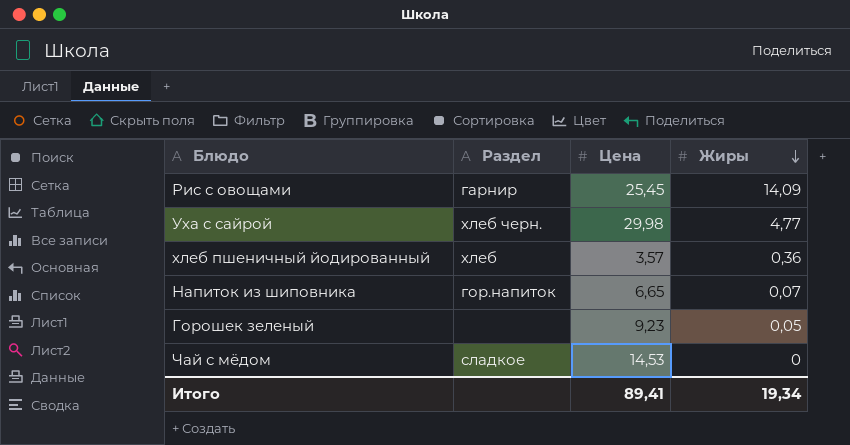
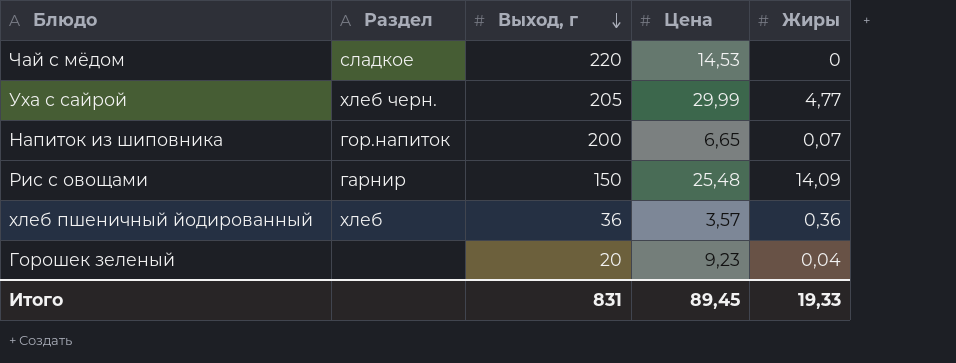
row order: Жиры descending -> Выход, г descending
column Выход, г | position: none -> 3
Уха с сайрой | Цена: 29,98 -> 29,99
Рис с овощами | Цена: 25,45 -> 25,48
Горошек зеленый | Жиры: 0,05 -> 0,04
Итого | Цена: 89,41 -> 89,45
Итого | Жиры: 19,34 -> 19,33

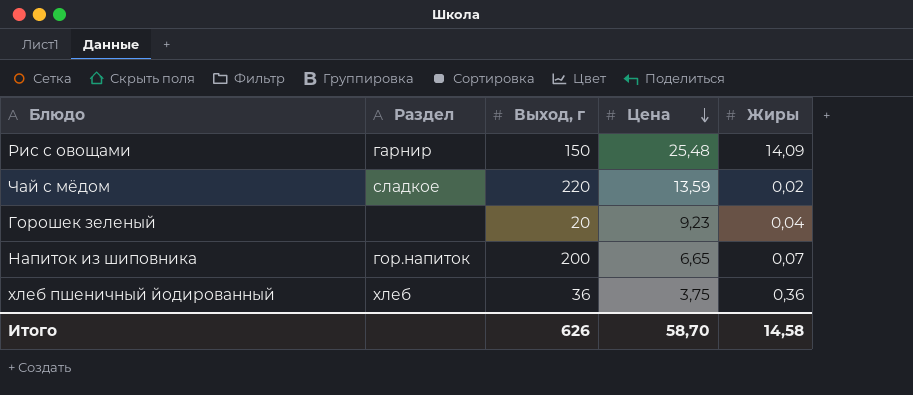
row order: Выход, г descending -> Цена descending
row Уха с сайрой: хлеб черн. | 205 | 29,99 | 4,77 -> none
Чай с мёдом | Цена: 14,53 -> 13,59
Чай с мёдом | Жиры: 0 -> 0,02
хлеб пшеничный йодированный | Цена: 3,57 -> 3,75
Итого | Выход, г: 831 -> 626
Итого | Цена: 89,45 -> 58,70
Итого | Жиры: 19,33 -> 14,58

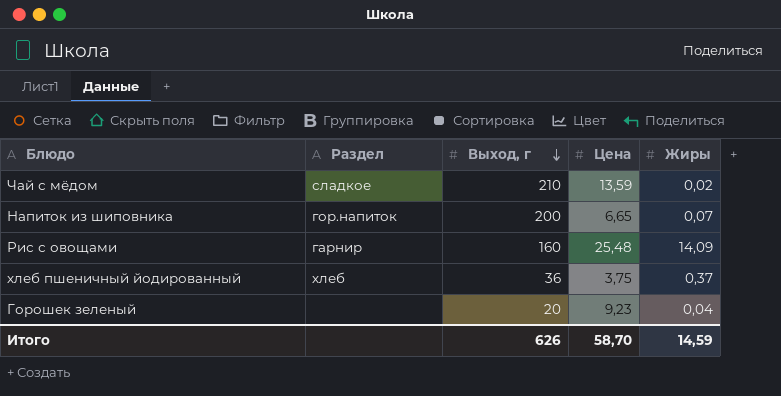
row order: Цена descending -> Выход, г descending
Чай с мёдом | Выход, г: 220 -> 210
Рис с овощами | Выход, г: 150 -> 160
хлеб пшеничный йодированный | Жиры: 0,36 -> 0,37
Итого | Жиры: 14,58 -> 14,59

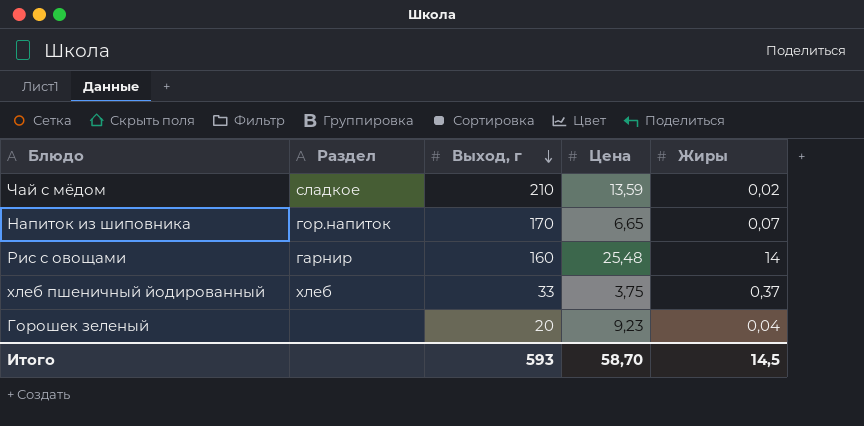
Напиток из шиповника | Выход, г: 200 -> 170
Рис с овощами | Жиры: 14,09 -> 14
хлеб пшеничный йодированный | Выход, г: 36 -> 33
Итого | Выход, г: 626 -> 593
Итого | Жиры: 14,59 -> 14,5

